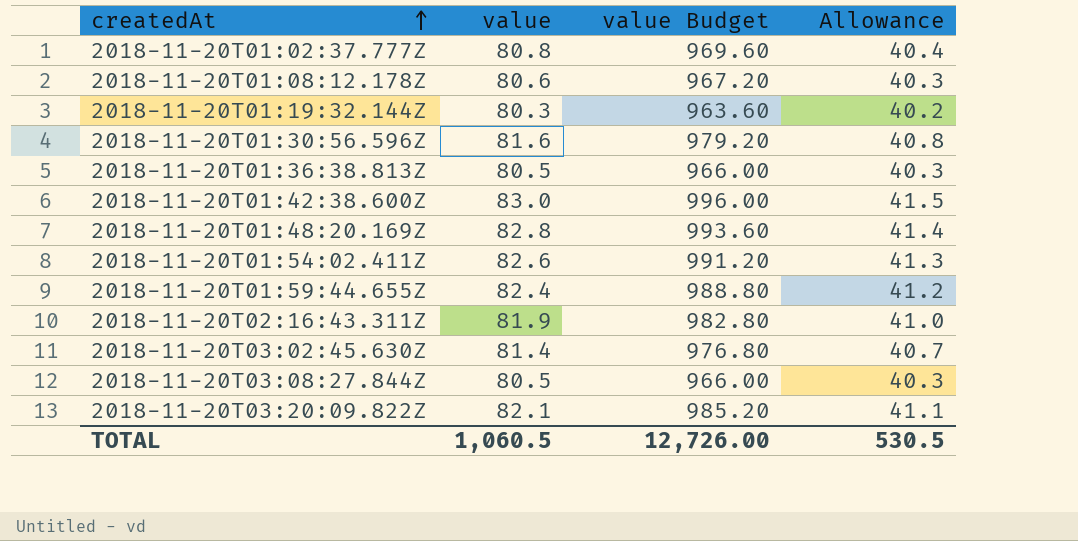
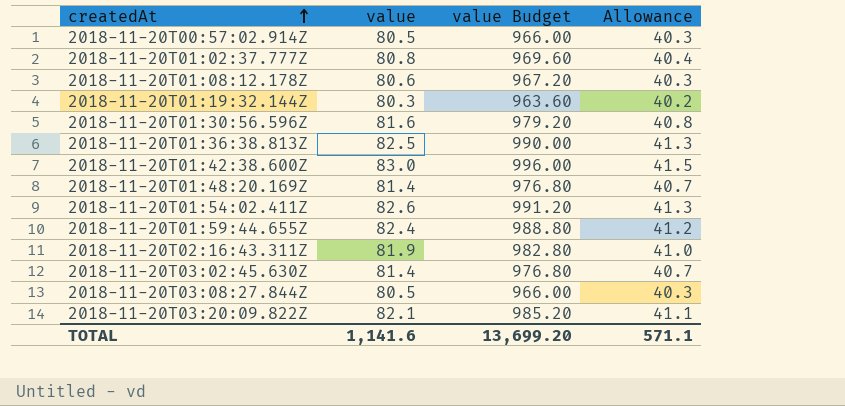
row 2018-11-20T00:57:02.914Z: none -> 80.5 | 966.00 | 40.3
2018-11-20T01:36:38.813Z | value: 80.5 -> 82.5
2018-11-20T01:36:38.813Z | value Budget: 966.00 -> 990.00
2018-11-20T01:36:38.813Z | Allowance: 40.3 -> 41.3
2018-11-20T01:48:20.169Z | value: 82.8 -> 81.4
2018-11-20T01:48:20.169Z | value Budget: 993.60 -> 976.80
2018-11-20T01:48:20.169Z | Allowance: 41.4 -> 40.7
TOTAL | value: 1,060.5 -> 1,141.6
TOTAL | value Budget: 12,726.00 -> 13,699.20
TOTAL | Allowance: 530.5 -> 571.1

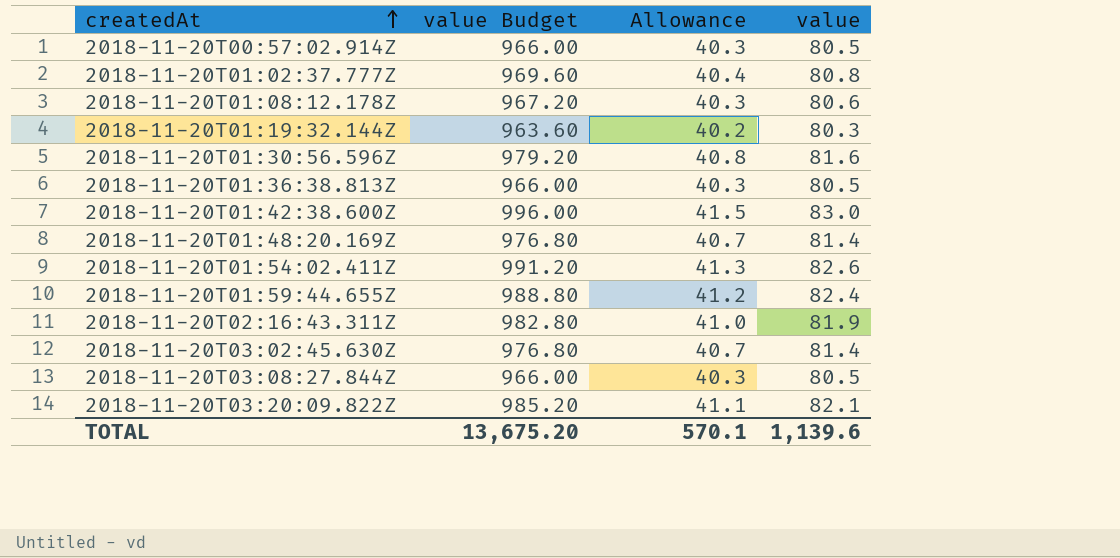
column value | position: 2 -> 4
2018-11-20T01:36:38.813Z | value Budget: 990.00 -> 966.00
2018-11-20T01:36:38.813Z | Allowance: 41.3 -> 40.3
2018-11-20T01:36:38.813Z | value: 82.5 -> 80.5
TOTAL | value Budget: 13,699.20 -> 13,675.20
TOTAL | Allowance: 571.1 -> 570.1
TOTAL | value: 1,141.6 -> 1,139.6

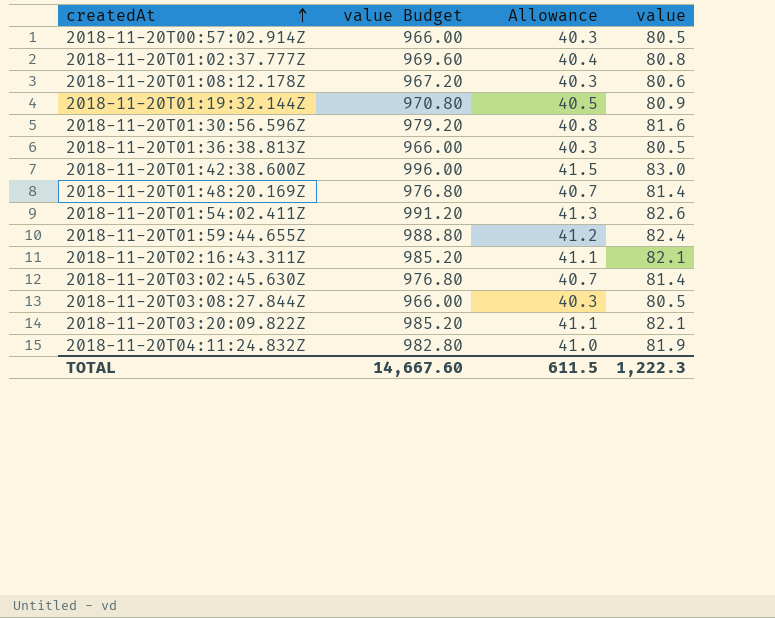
2018-11-20T01:19:32.144Z | value Budget: 963.60 -> 970.80
2018-11-20T01:19:32.144Z | Allowance: 40.2 -> 40.5
2018-11-20T01:19:32.144Z | value: 80.3 -> 80.9
2018-11-20T02:16:43.311Z | value Budget: 982.80 -> 985.20
2018-11-20T02:16:43.311Z | Allowance: 41.0 -> 41.1
2018-11-20T02:16:43.311Z | value: 81.9 -> 82.1
row 2018-11-20T04:11:24.832Z: none -> 982.80 | 41.0 | 81.9
TOTAL | value Budget: 13,675.20 -> 14,667.60
TOTAL | Allowance: 570.1 -> 611.5
TOTAL | value: 1,139.6 -> 1,222.3

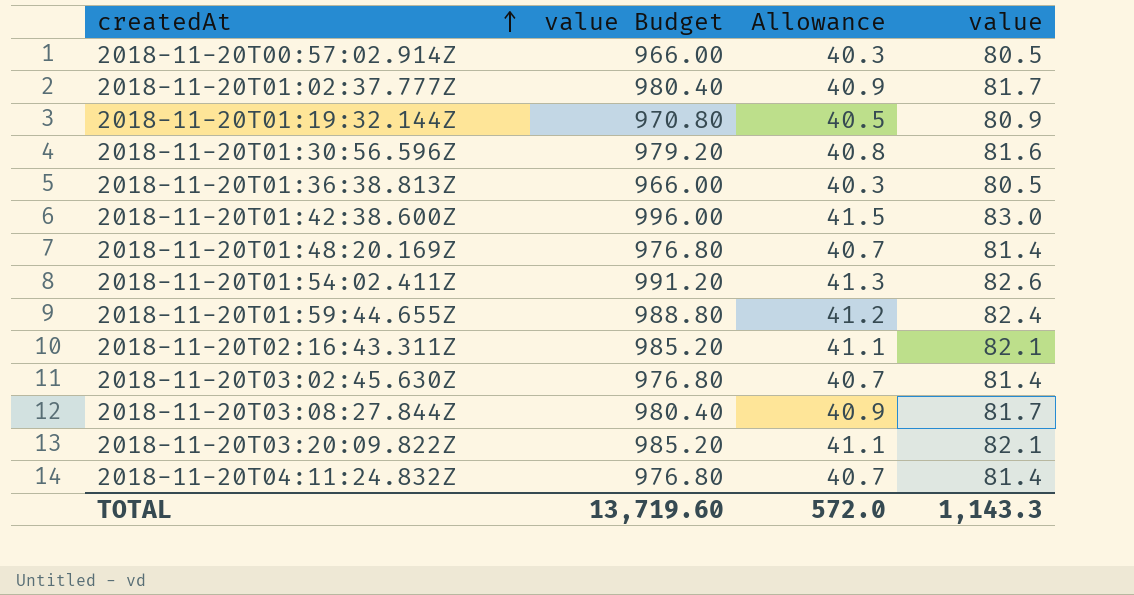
row 2018-11-20T01:08:12.178Z: 967.20 | 40.3 | 80.6 -> none
2018-11-20T01:02:37.777Z | value Budget: 969.60 -> 980.40
2018-11-20T01:02:37.777Z | Allowance: 40.4 -> 40.9
2018-11-20T01:02:37.777Z | value: 80.8 -> 81.7
2018-11-20T03:08:27.844Z | value Budget: 966.00 -> 980.40
2018-11-20T03:08:27.844Z | Allowance: 40.3 -> 40.9
2018-11-20T03:08:27.844Z | value: 80.5 -> 81.7
2018-11-20T04:11:24.832Z | value Budget: 982.80 -> 976.80
2018-11-20T04:11:24.832Z | Allowance: 41.0 -> 40.7
2018-11-20T04:11:24.832Z | value: 81.9 -> 81.4
TOTAL | value Budget: 14,667.60 -> 13,719.60
TOTAL | Allowance: 611.5 -> 572.0
TOTAL | value: 1,222.3 -> 1,143.3

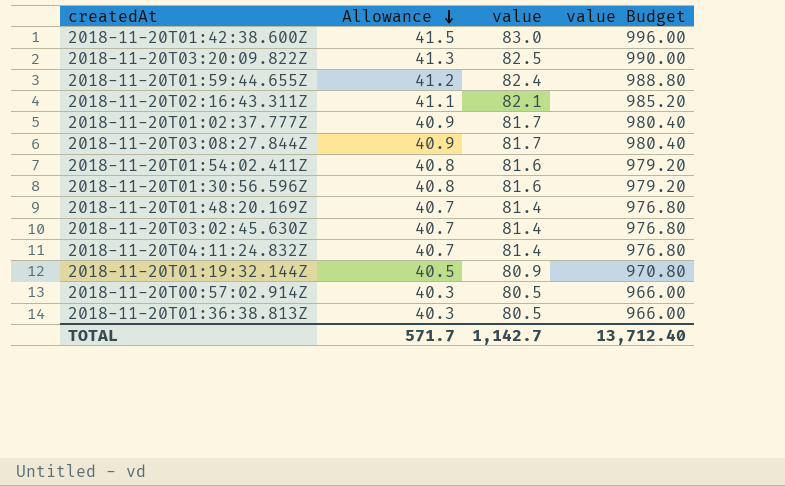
row order: createdAt ascending -> Allowance descending
column value Budget | position: 2 -> 4
2018-11-20T03:20:09.822Z | Allowance: 41.1 -> 41.3
2018-11-20T03:20:09.822Z | value: 82.1 -> 82.5
2018-11-20T03:20:09.822Z | value Budget: 985.20 -> 990.00
2018-11-20T01:54:02.411Z | Allowance: 41.3 -> 40.8
2018-11-20T01:54:02.411Z | value: 82.6 -> 81.6
2018-11-20T01:54:02.411Z | value Budget: 991.20 -> 979.20
TOTAL | Allowance: 572.0 -> 571.7
TOTAL | value: 1,143.3 -> 1,142.7
TOTAL | value Budget: 13,719.60 -> 13,712.40

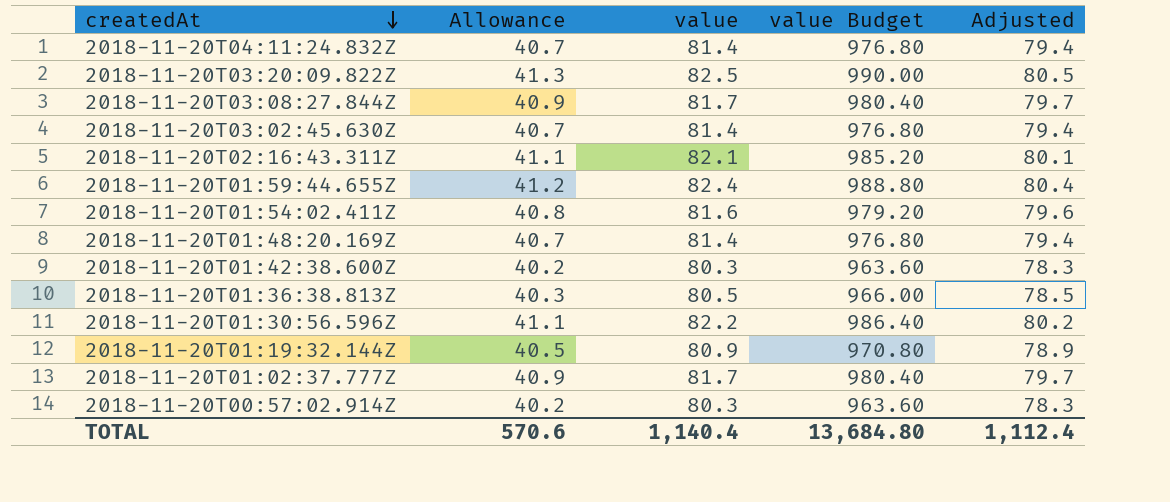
row order: Allowance descending -> createdAt descending
column Adjusted | formula: none -> [value] - 2
2018-11-20T01:42:38.600Z | Allowance: 41.5 -> 40.2
2018-11-20T01:42:38.600Z | value: 83.0 -> 80.3
2018-11-20T01:42:38.600Z | value Budget: 996.00 -> 963.60
2018-11-20T01:30:56.596Z | Allowance: 40.8 -> 41.1
2018-11-20T01:30:56.596Z | value: 81.6 -> 82.2
2018-11-20T01:30:56.596Z | value Budget: 979.20 -> 986.40
2018-11-20T00:57:02.914Z | Allowance: 40.3 -> 40.2
2018-11-20T00:57:02.914Z | value: 80.5 -> 80.3
2018-11-20T00:57:02.914Z | value Budget: 966.00 -> 963.60
TOTAL | Allowance: 571.7 -> 570.6
TOTAL | value: 1,142.7 -> 1,140.4
TOTAL | value Budget: 13,712.40 -> 13,684.80

